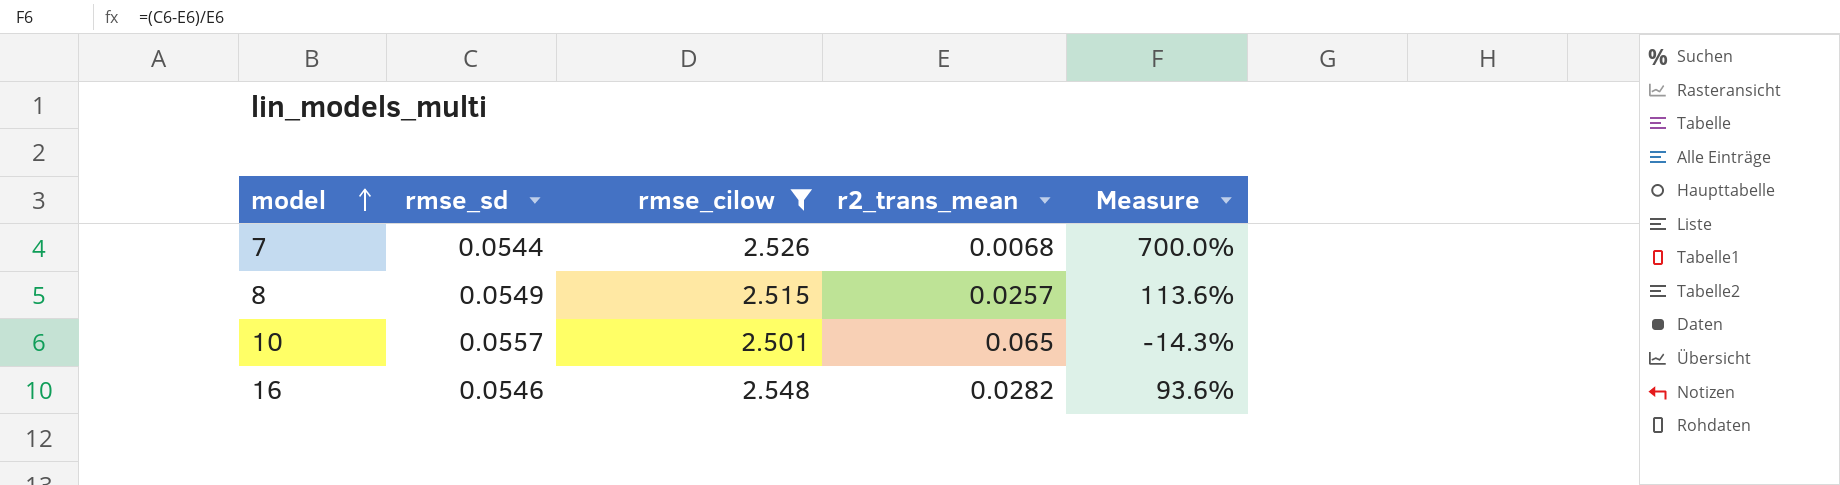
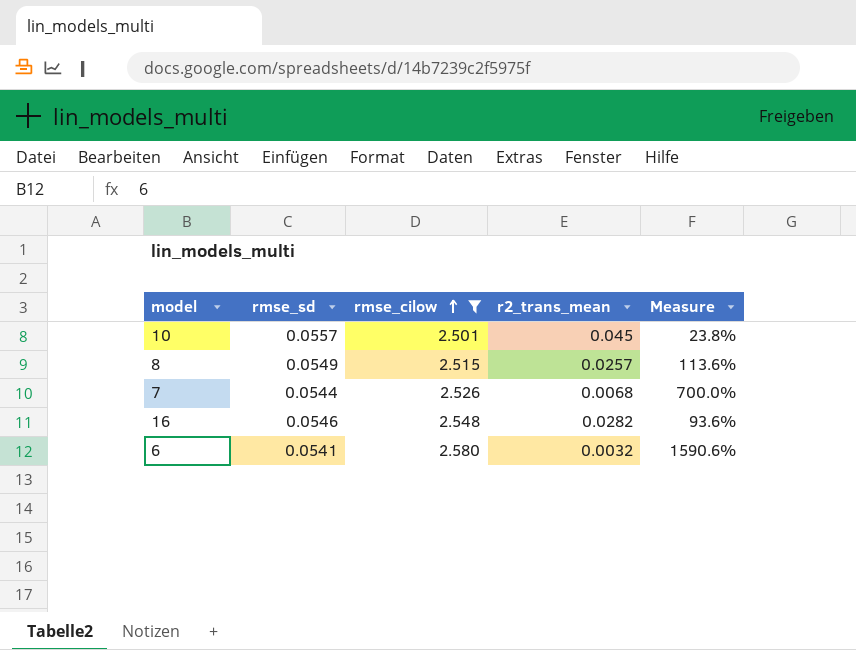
row order: model ascending -> rmse_cilow ascending
10 | r2_trans_mean: 0.065 -> 0.045
10 | Measure: -14.3% -> 23.8%
row 6: none -> 0.0541 | 2.580 | 0.0032 | 1590.6%

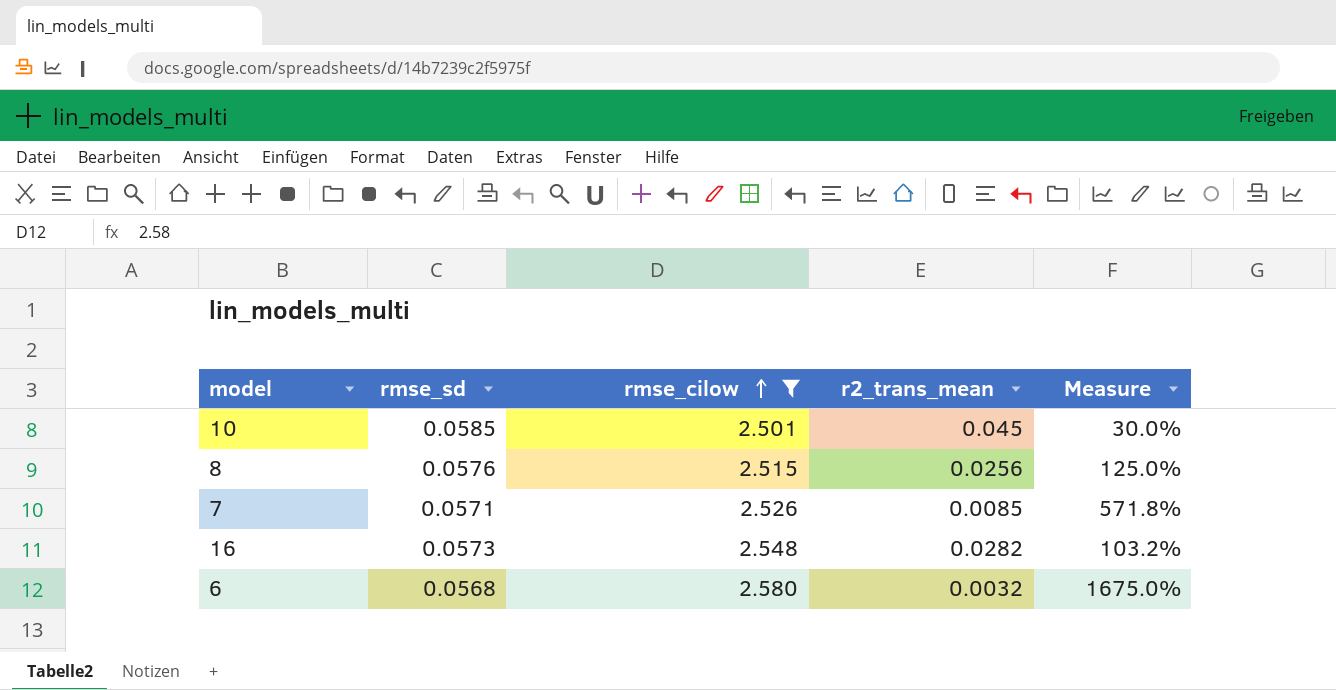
10 | rmse_sd: 0.0557 -> 0.0585
10 | Measure: 23.8% -> 30.0%
8 | rmse_sd: 0.0549 -> 0.0576
8 | r2_trans_mean: 0.0257 -> 0.0256
8 | Measure: 113.6% -> 125.0%
7 | rmse_sd: 0.0544 -> 0.0571
7 | r2_trans_mean: 0.0068 -> 0.0085
7 | Measure: 700.0% -> 571.8%
16 | rmse_sd: 0.0546 -> 0.0573
16 | Measure: 93.6% -> 103.2%
6 | rmse_sd: 0.0541 -> 0.0568
6 | Measure: 1590.6% -> 1675.0%

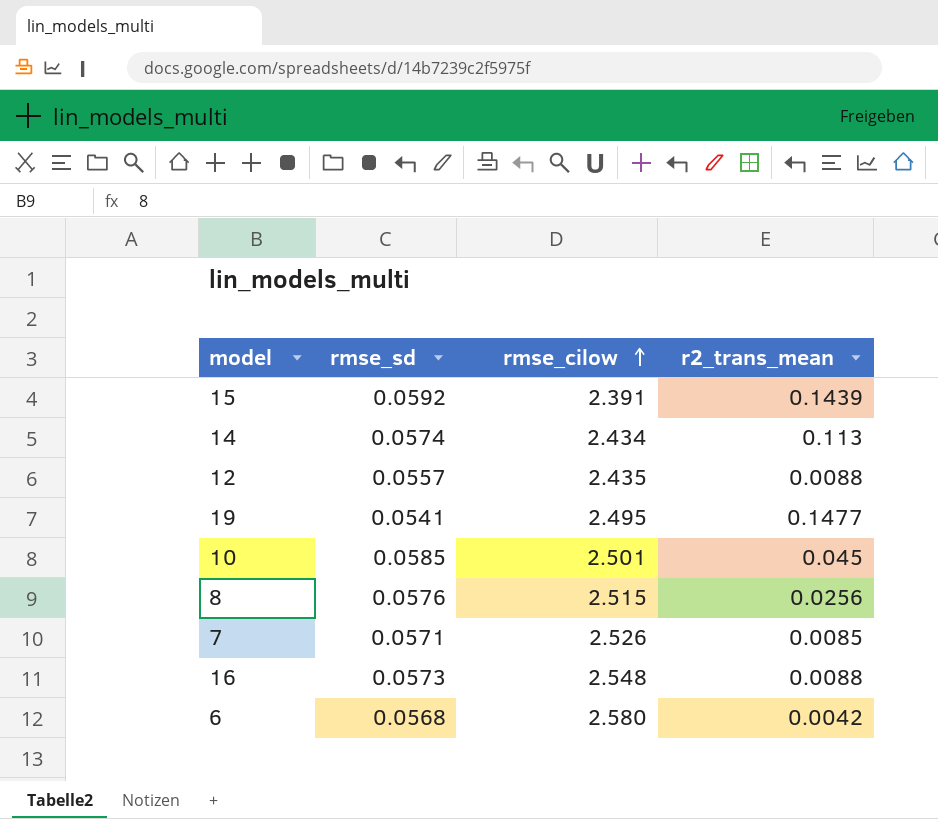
filter: rmse_cilow >= 2.501 -> none
column Measure | formula: ([rmse_sd] - [r2_trans_mean]) / [r2_trans_mean] -> none
16 | r2_trans_mean: 0.0282 -> 0.0088
6 | r2_trans_mean: 0.0032 -> 0.0042

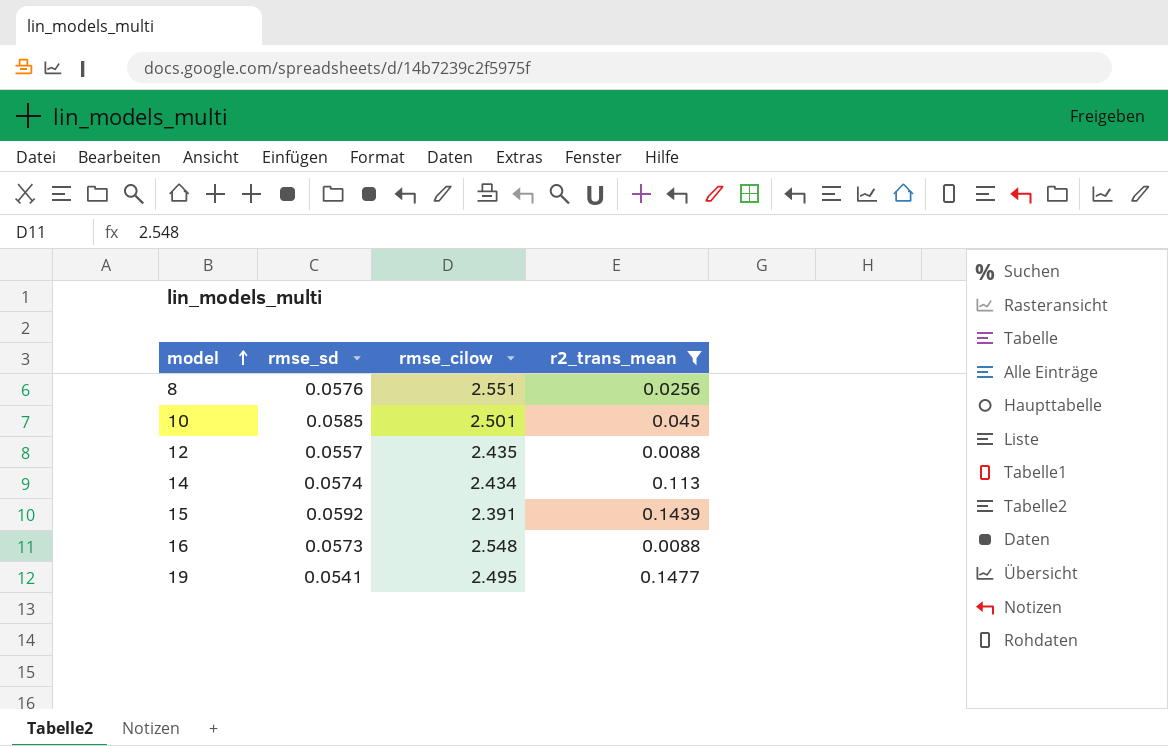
filter: none -> r2_trans_mean >= 0.0088
row order: rmse_cilow ascending -> model ascending
8 | rmse_cilow: 2.515 -> 2.551

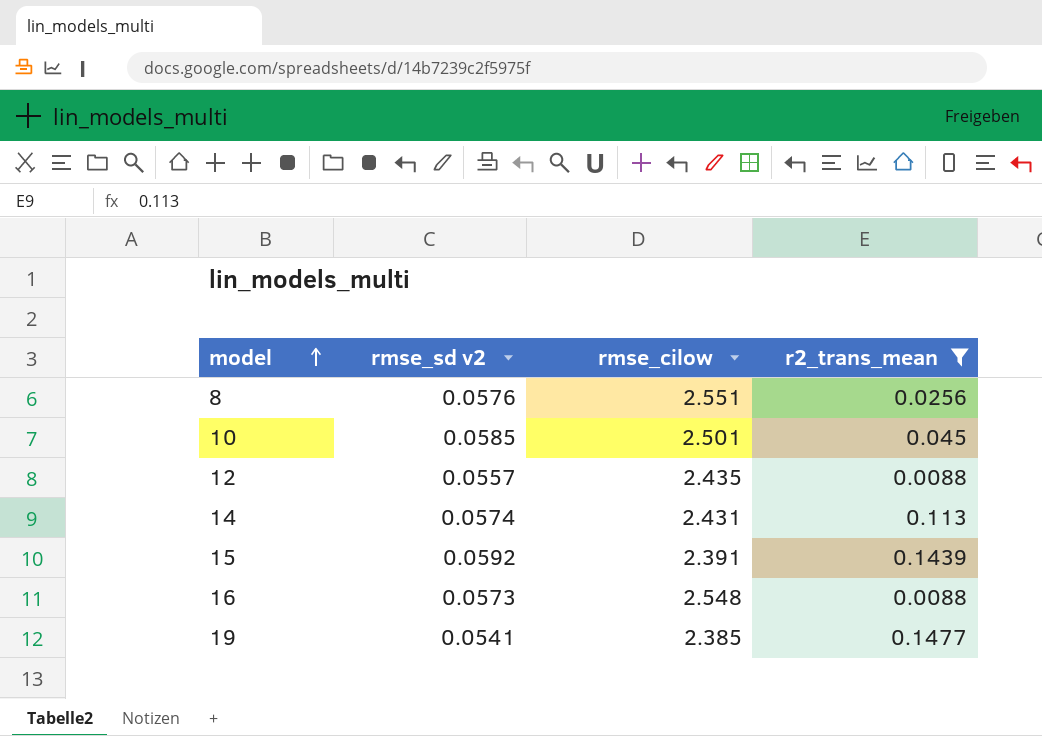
column name: rmse_sd -> rmse_sd v2
14 | rmse_cilow: 2.434 -> 2.431
19 | rmse_cilow: 2.495 -> 2.385

